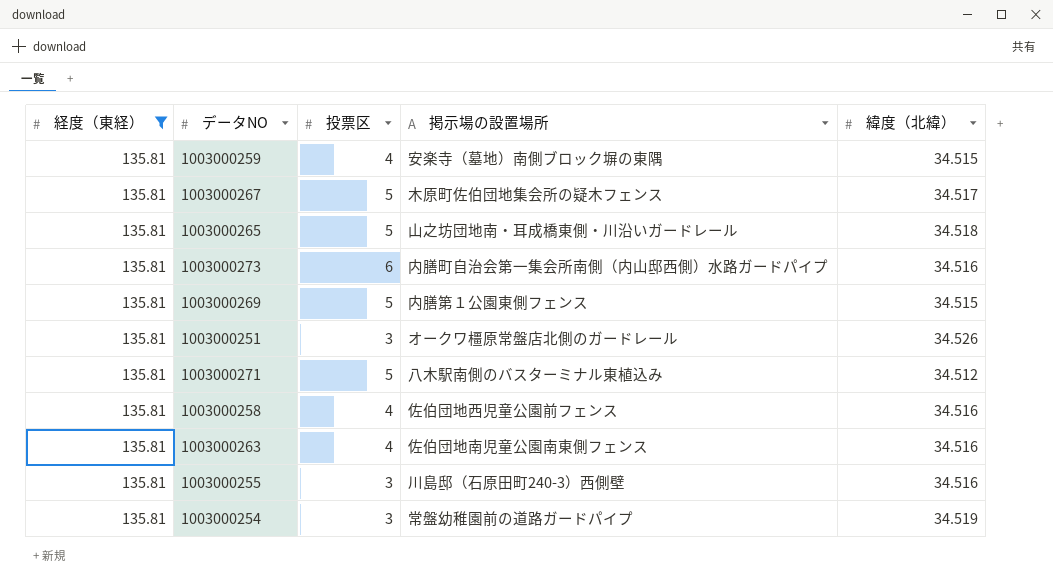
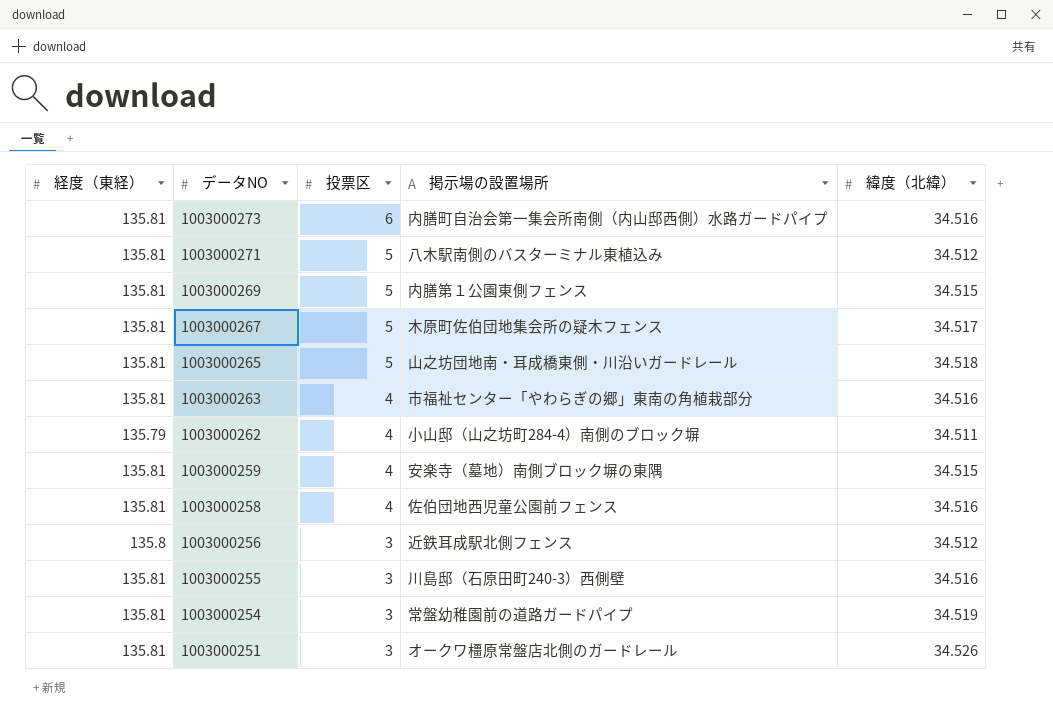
filter: 経度（東経） = 135.81 -> none
row order: none -> データNO descending
1003000263 | 掲示場の設置場所: 佐伯団地南児童公園南東側フェンス -> 市福祉センター「やわらぎの郷」東南の角植栽部分

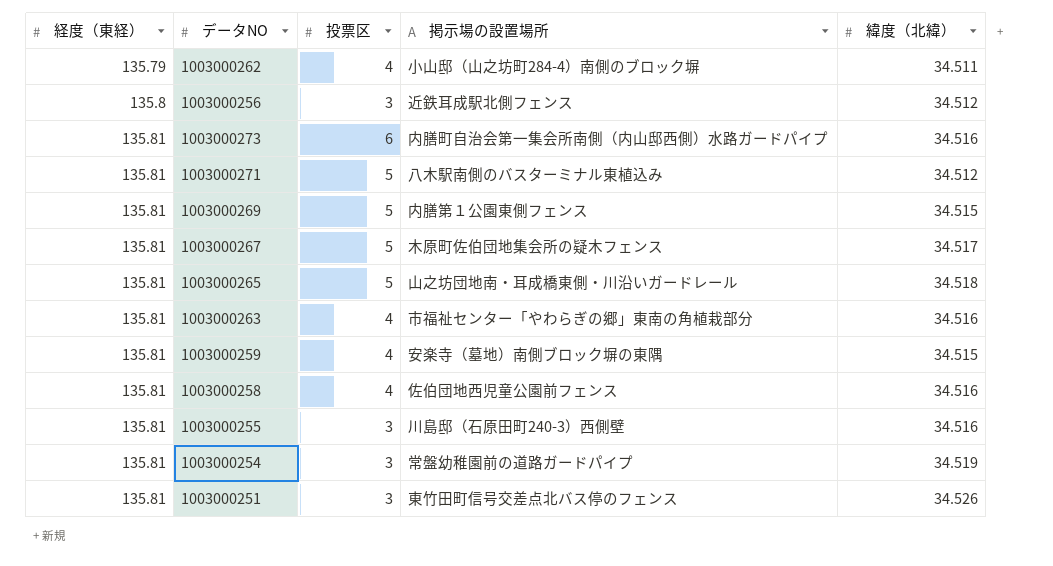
row order: データNO descending -> 経度（東経） ascending
1003000251 | 掲示場の設置場所: オークワ橿原常盤店北側のガードレール -> 東竹田町信号交差点北バス停のフェンス

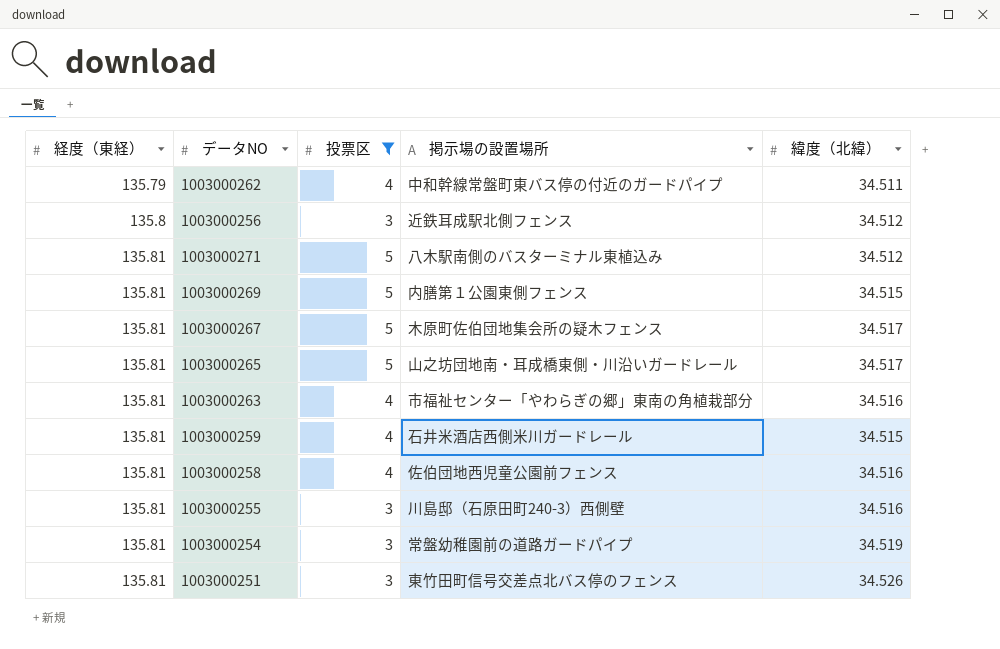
filter: none -> 投票区 != 6
1003000262 | 掲示場の設置場所: 小山邸（山之坊町284-4）南側のブロック塀 -> 中和幹線常盤町東バス停の付近のガードパイプ
1003000265 | 緯度（北緯）: 34.518 -> 34.517
1003000259 | 掲示場の設置場所: 安楽寺（墓地）南側ブロック塀の東隅 -> 石井米酒店西側米川ガードレール

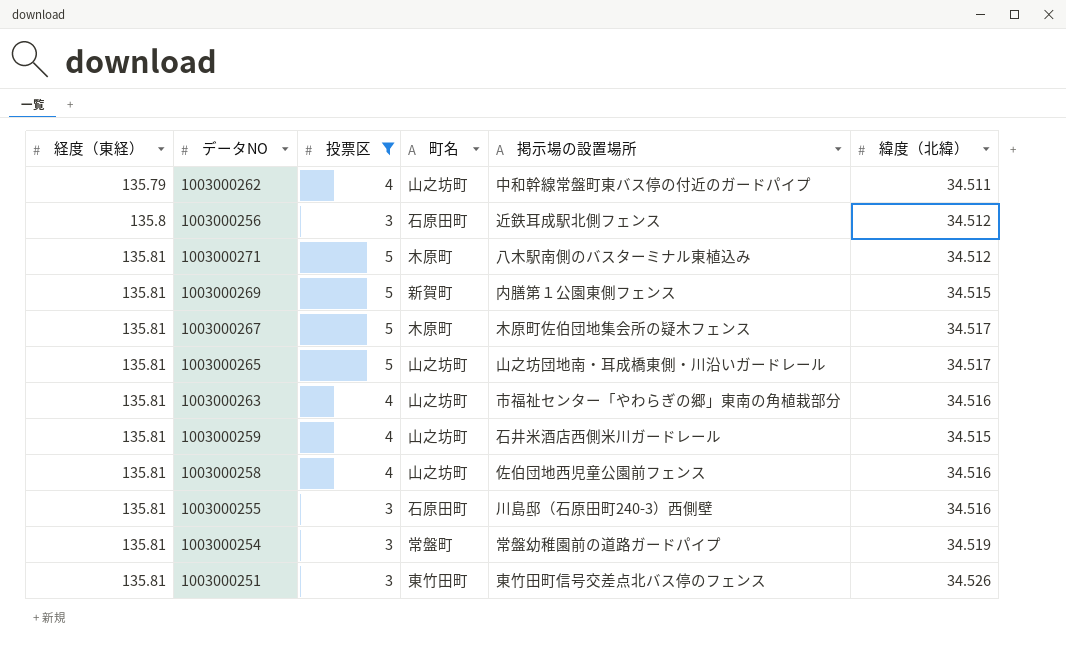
column 町名 | position: none -> 4

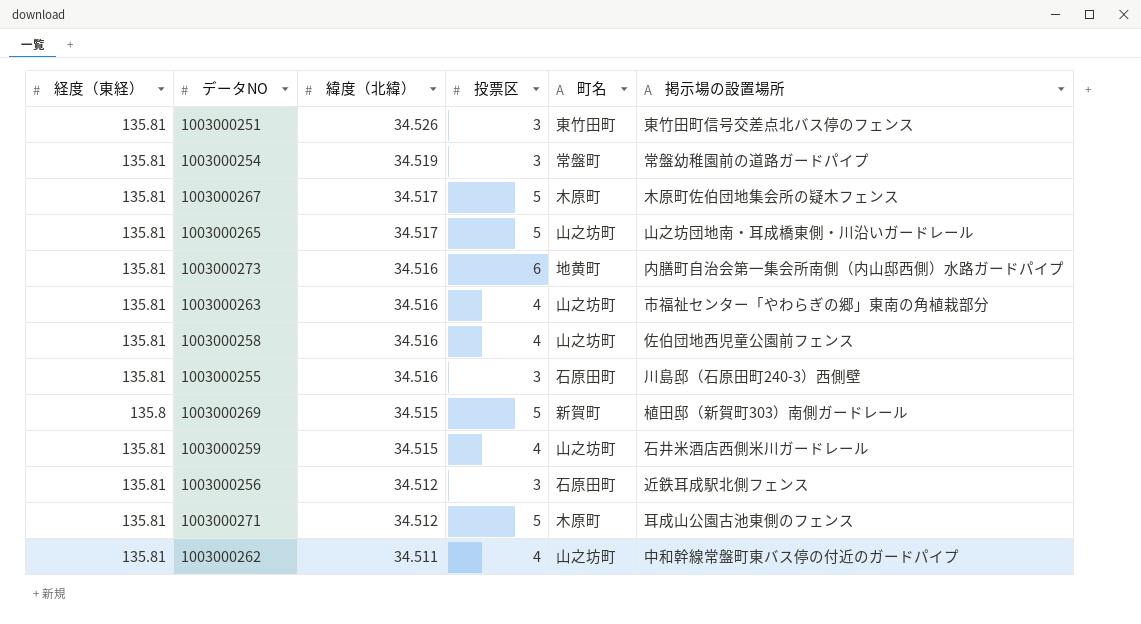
filter: 投票区 != 6 -> none
row order: 経度（東経） ascending -> 緯度（北緯） descending
column 緯度（北緯） | position: 6 -> 3
1003000269 | 経度（東経）: 135.81 -> 135.8
1003000269 | 掲示場の設置場所: 内膳第１公園東側フェンス -> 植田邸（新賀町303）南側ガードレール
1003000256 | 経度（東経）: 135.8 -> 135.81
1003000271 | 掲示場の設置場所: 八木駅南側のバスターミナル東植込み -> 耳成山公園古池東側のフェンス
1003000262 | 経度（東経）: 135.79 -> 135.81

